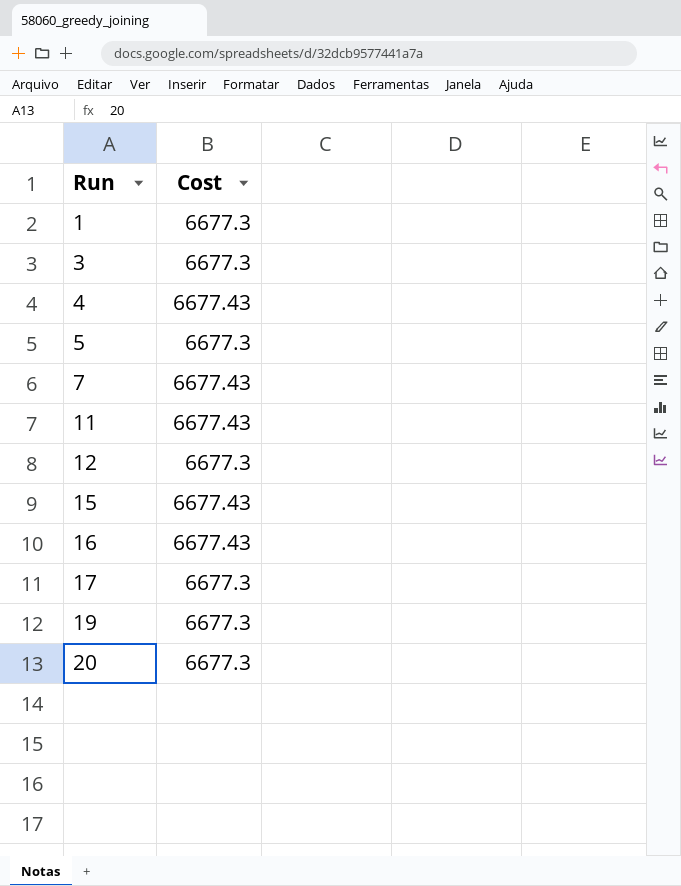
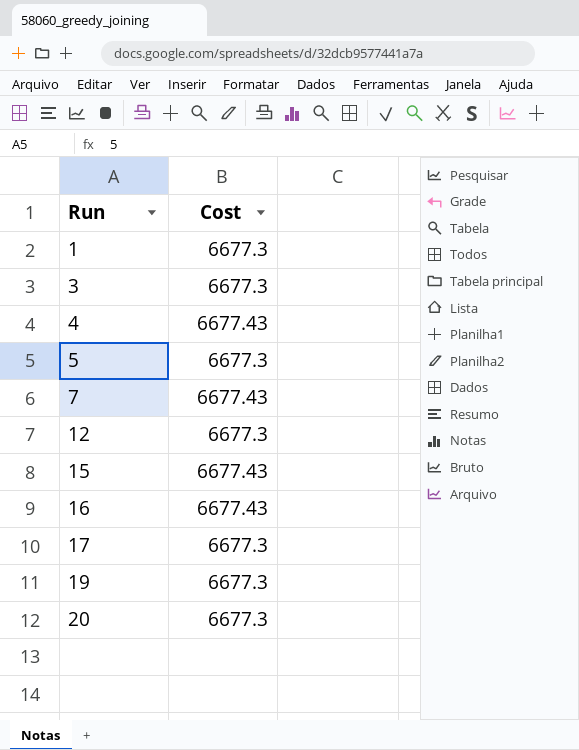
row 11: 6677.43 -> none

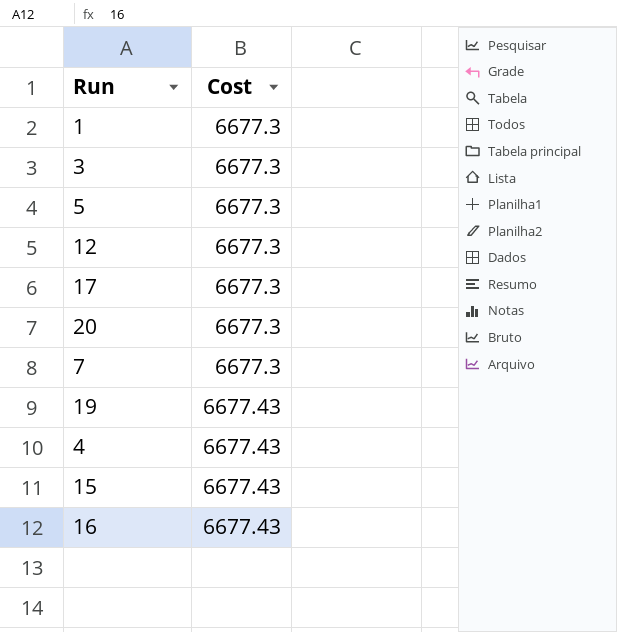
row order: Run ascending -> Cost ascending
7 | Cost: 6677.43 -> 6677.3
19 | Cost: 6677.3 -> 6677.43

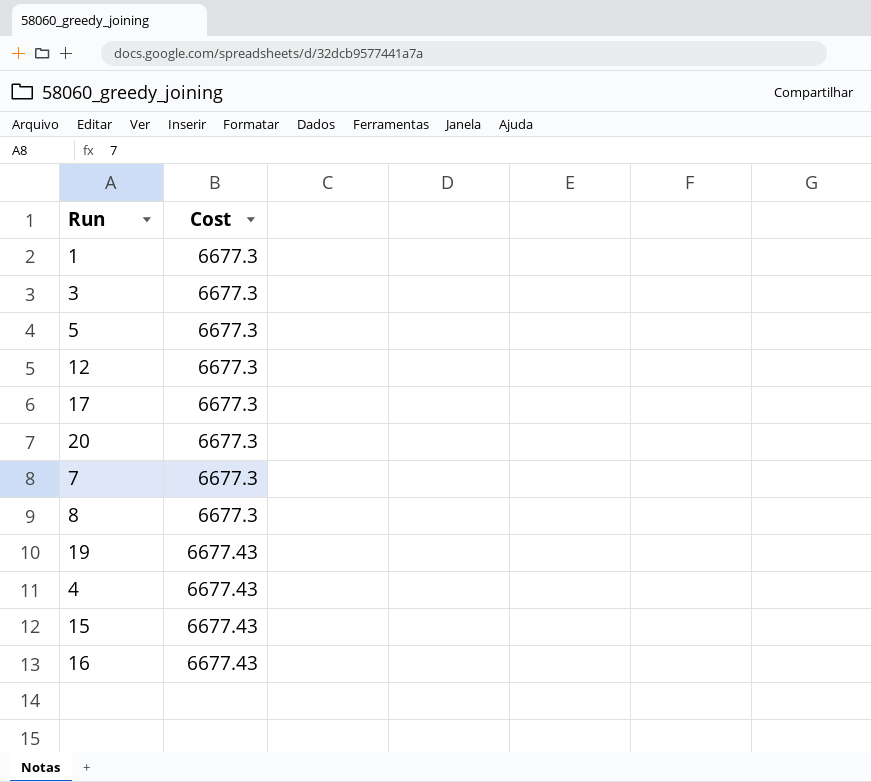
row 8: none -> 6677.3

